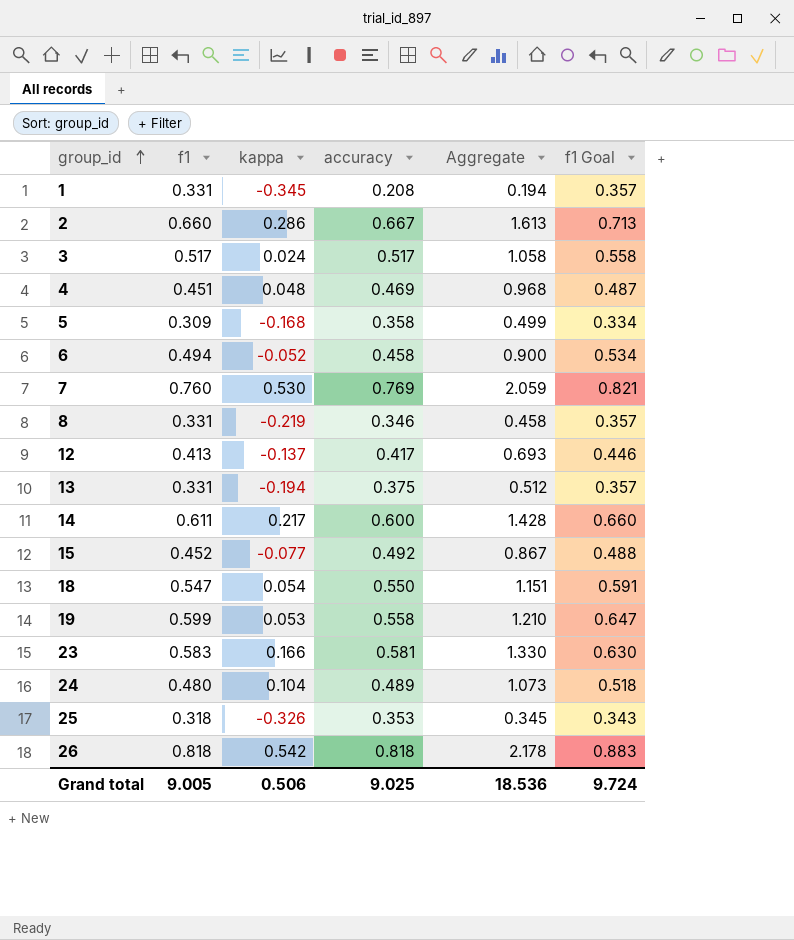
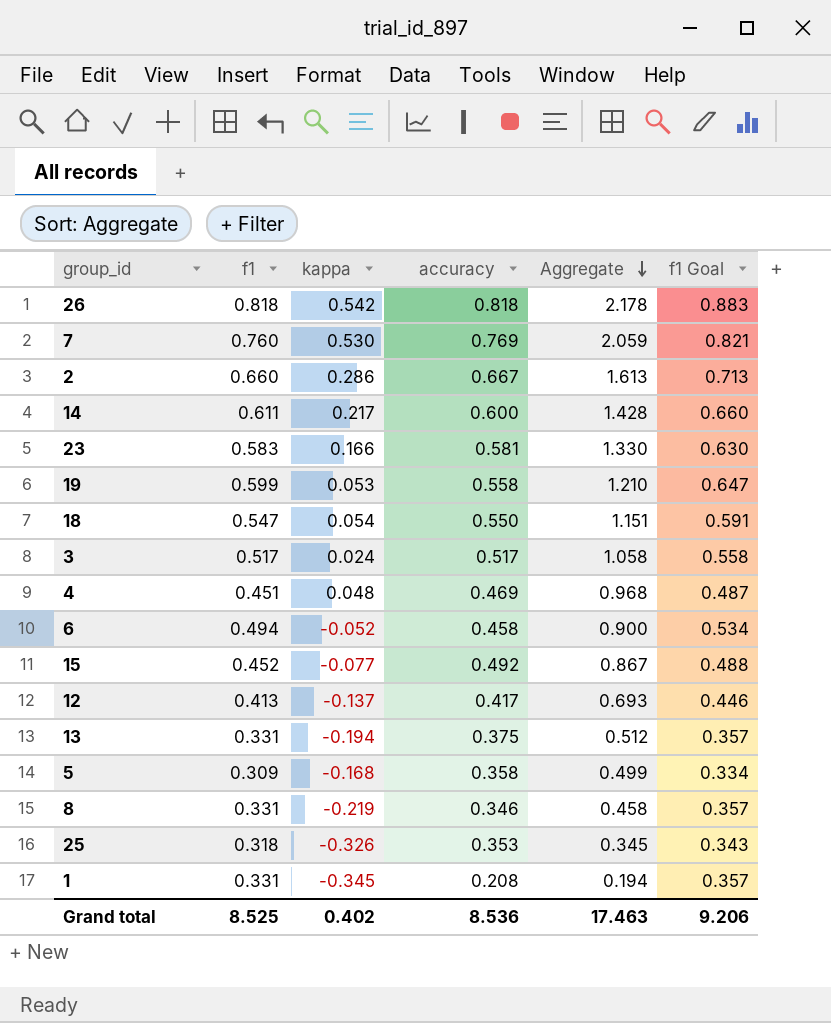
row order: group_id ascending -> Aggregate descending
row 24: 0.480 | 0.104 | 0.489 | 1.073 | 0.518 -> none
Grand total | f1: 9.005 -> 8.525
Grand total | kappa: 0.506 -> 0.402
Grand total | accuracy: 9.025 -> 8.536
Grand total | Aggregate: 18.536 -> 17.463
Grand total | f1 Goal: 9.724 -> 9.206

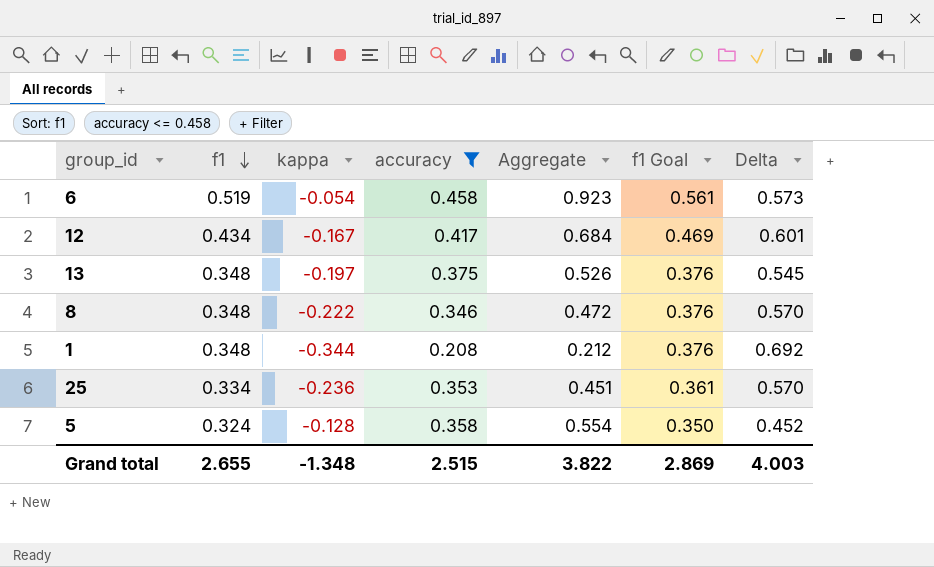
filter: none -> accuracy <= 0.458
row order: Aggregate descending -> f1 descending
column Delta | formula: none -> [f1] - [kappa]
6 | f1: 0.494 -> 0.519
6 | kappa: -0.052 -> -0.054
6 | Aggregate: 0.900 -> 0.923
6 | f1 Goal: 0.534 -> 0.561
12 | f1: 0.413 -> 0.434
12 | kappa: -0.137 -> -0.167
12 | Aggregate: 0.693 -> 0.684
12 | f1 Goal: 0.446 -> 0.469
13 | f1: 0.331 -> 0.348
13 | kappa: -0.194 -> -0.197
13 | Aggregate: 0.512 -> 0.526
13 | f1 Goal: 0.357 -> 0.376
8 | f1: 0.331 -> 0.348
8 | kappa: -0.219 -> -0.222
8 | Aggregate: 0.458 -> 0.472
8 | f1 Goal: 0.357 -> 0.376
1 | f1: 0.331 -> 0.348
1 | kappa: -0.345 -> -0.344
1 | Aggregate: 0.194 -> 0.212
1 | f1 Goal: 0.357 -> 0.376
25 | f1: 0.318 -> 0.334
25 | kappa: -0.326 -> -0.236
25 | Aggregate: 0.345 -> 0.451
25 | f1 Goal: 0.343 -> 0.361
5 | f1: 0.309 -> 0.324
5 | kappa: -0.168 -> -0.128
5 | Aggregate: 0.499 -> 0.554
5 | f1 Goal: 0.334 -> 0.350
Grand total | f1: 8.525 -> 2.655
Grand total | kappa: 0.402 -> -1.348
Grand total | accuracy: 8.536 -> 2.515
Grand total | Aggregate: 17.463 -> 3.822
Grand total | f1 Goal: 9.206 -> 2.869

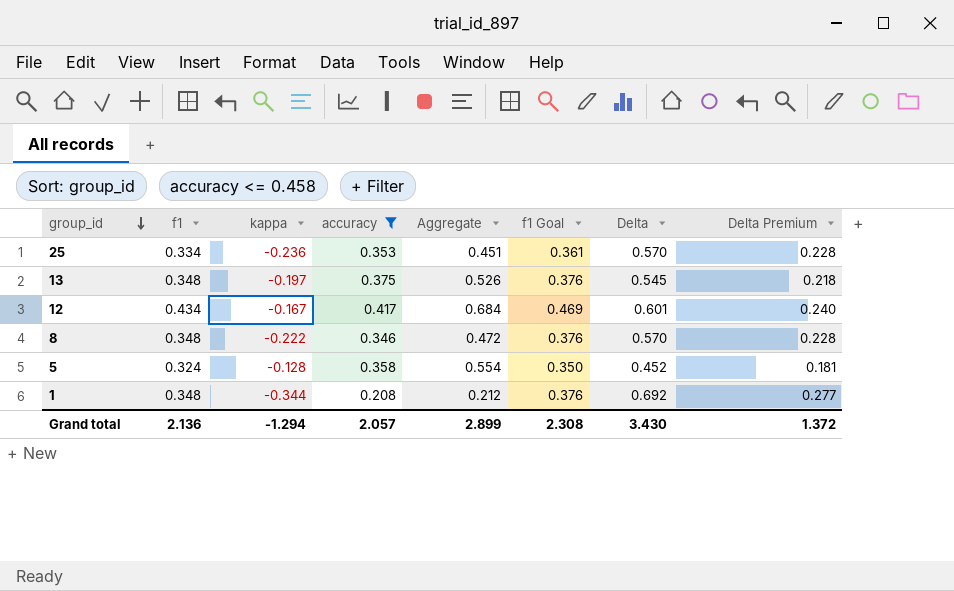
row order: f1 descending -> group_id descending
column Delta Premium | formula: none -> [Delta] * 0.4
row 6: 0.519 | -0.054 | 0.458 | 0.923 | 0.561 | 0.573 -> none
Grand total | f1: 2.655 -> 2.136
Grand total | kappa: -1.348 -> -1.294
Grand total | accuracy: 2.515 -> 2.057
Grand total | Aggregate: 3.822 -> 2.899
Grand total | f1 Goal: 2.869 -> 2.308
Grand total | Delta: 4.003 -> 3.430

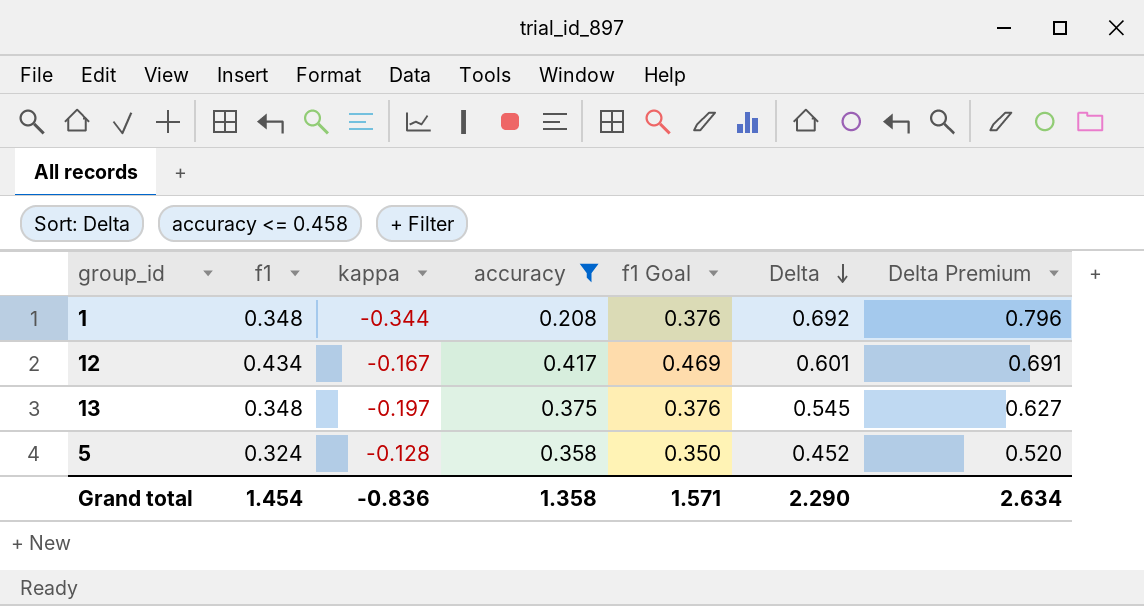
row order: group_id descending -> Delta descending
column Aggregate | formula: [f1] + [kappa] + [accuracy] -> none
column Delta Premium | formula: [Delta] * 0.4 -> [Delta] * 1.15
row 25: 0.334 | -0.236 | 0.353 | 0.451 | 0.361 | 0.570 | 0.228 -> none
row 8: 0.348 | -0.222 | 0.346 | 0.472 | 0.376 | 0.570 | 0.228 -> none
Grand total | f1: 2.136 -> 1.454
Grand total | kappa: -1.294 -> -0.836
Grand total | accuracy: 2.057 -> 1.358
Grand total | f1 Goal: 2.308 -> 1.571
Grand total | Delta: 3.430 -> 2.290
Grand total | Delta Premium: 1.372 -> 2.634

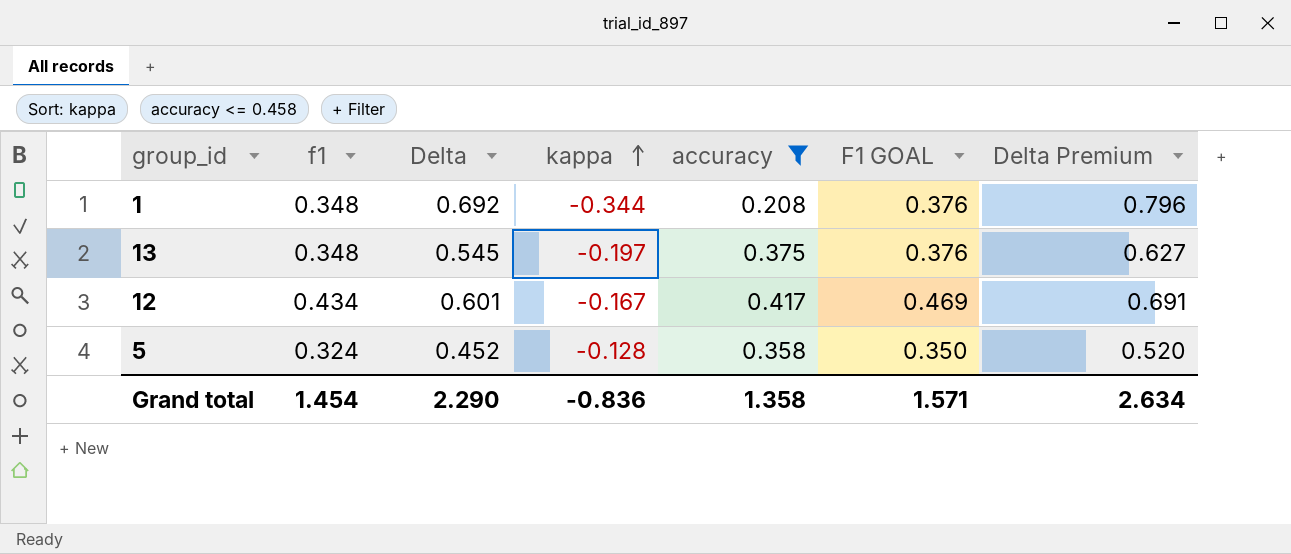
row order: Delta descending -> kappa ascending
column Delta | position: 6 -> 3
column name: f1 Goal -> F1 GOAL

